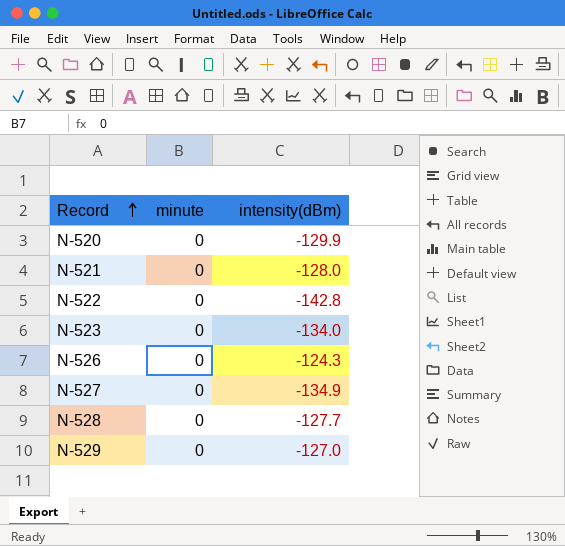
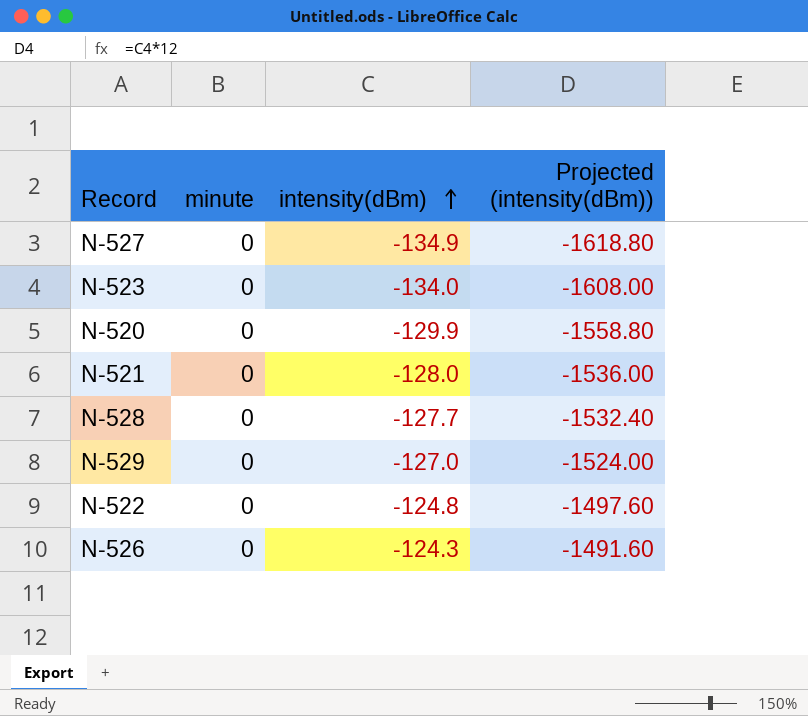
row order: Record ascending -> intensity(dBm) ascending
column Projected (intensity(dBm)) | formula: none -> [intensity(dBm)] * 12
N-522 | intensity(dBm): -142.8 -> -124.8

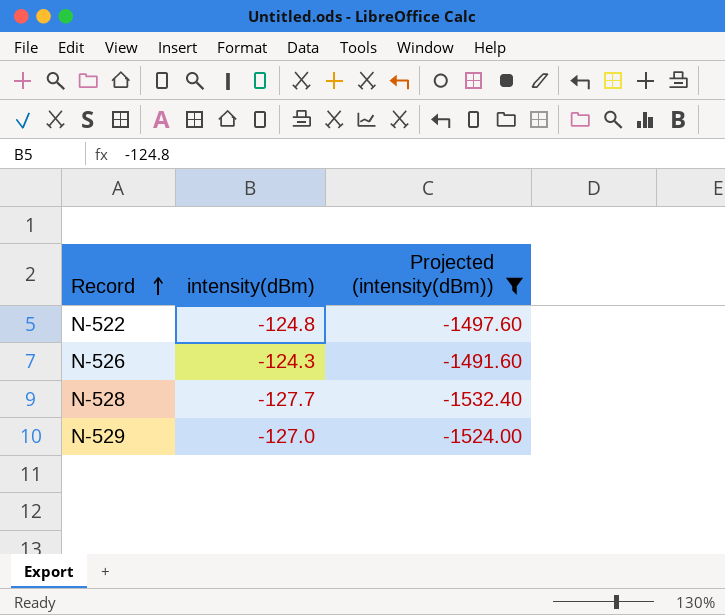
filter: none -> Projected (intensity(dBm)) >= -1532.40
row order: intensity(dBm) ascending -> Record ascending
column minute | position: 2 -> none

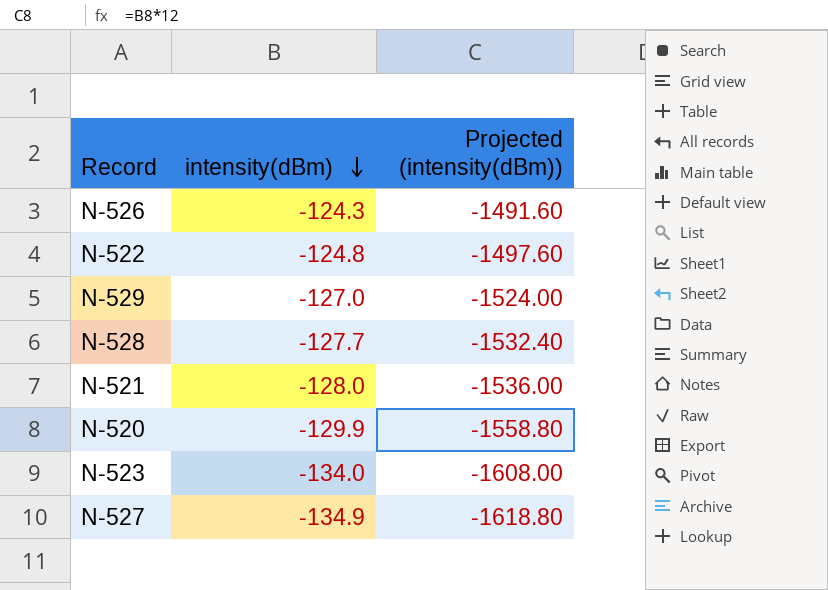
filter: Projected (intensity(dBm)) >= -1532.40 -> none
row order: Record ascending -> intensity(dBm) descending

